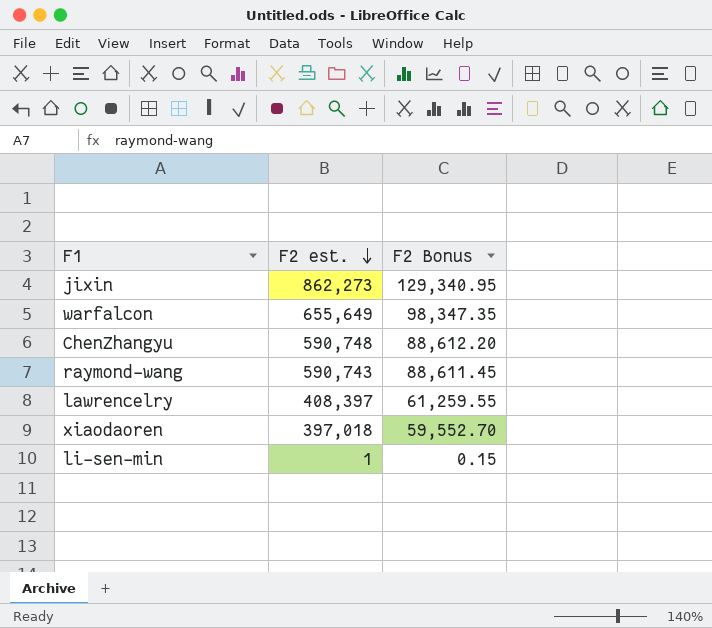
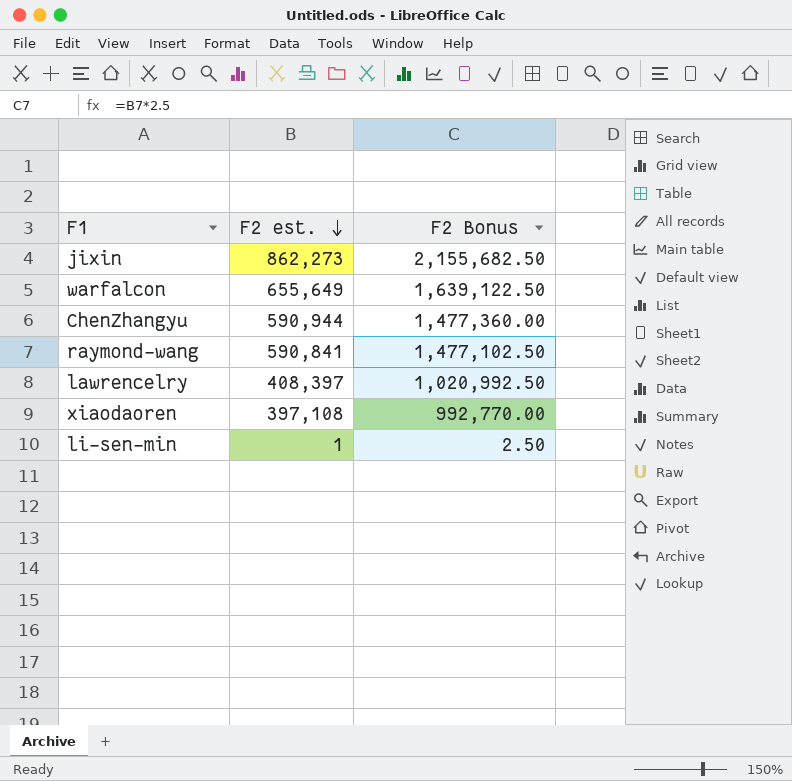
column F2 Bonus | formula: [F2 est.] * 0.15 -> [F2 est.] * 2.5
ChenZhangyu | F2 est.: 590,748 -> 590,944
raymond-wang | F2 est.: 590,743 -> 590,841
xiaodaoren | F2 est.: 397,018 -> 397,108

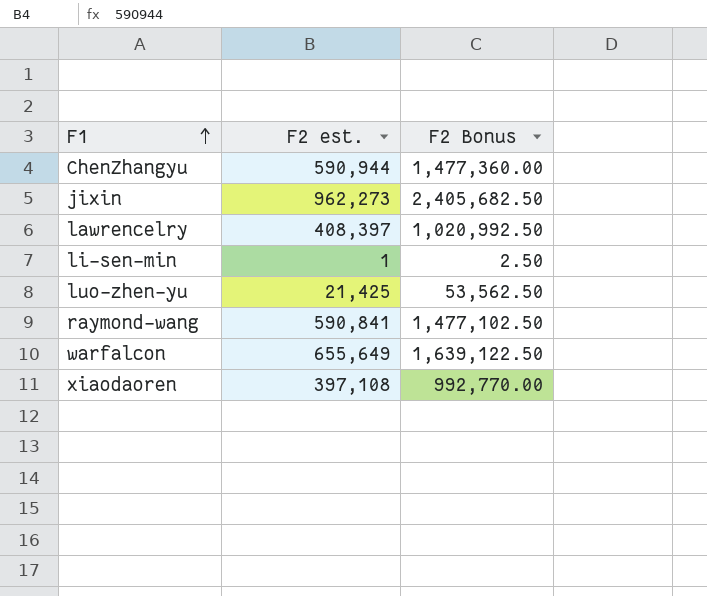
row order: F2 est. descending -> F1 ascending
jixin | F2 est.: 862,273 -> 962,273
jixin | F2 Bonus: 2,155,682.50 -> 2,405,682.50
row luo-zhen-yu: none -> 21,425 | 53,562.50

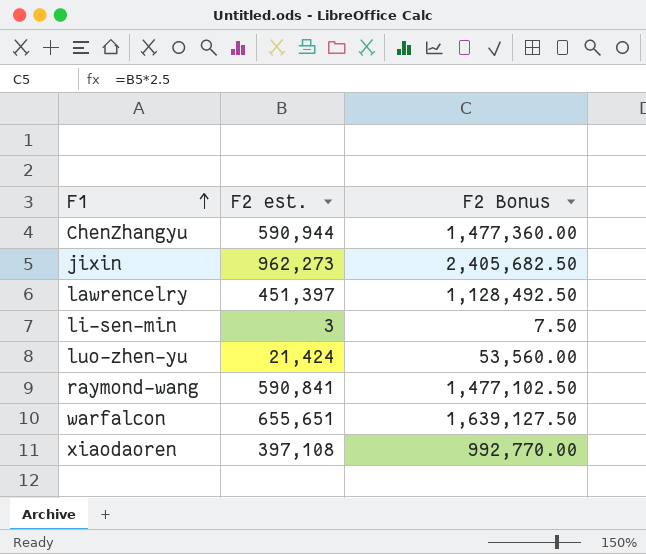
lawrencelry | F2 est.: 408,397 -> 451,397
lawrencelry | F2 Bonus: 1,020,992.50 -> 1,128,492.50
li-sen-min | F2 est.: 1 -> 3
li-sen-min | F2 Bonus: 2.50 -> 7.50
luo-zhen-yu | F2 est.: 21,425 -> 21,424
luo-zhen-yu | F2 Bonus: 53,562.50 -> 53,560.00
warfalcon | F2 est.: 655,649 -> 655,651
warfalcon | F2 Bonus: 1,639,122.50 -> 1,639,127.50

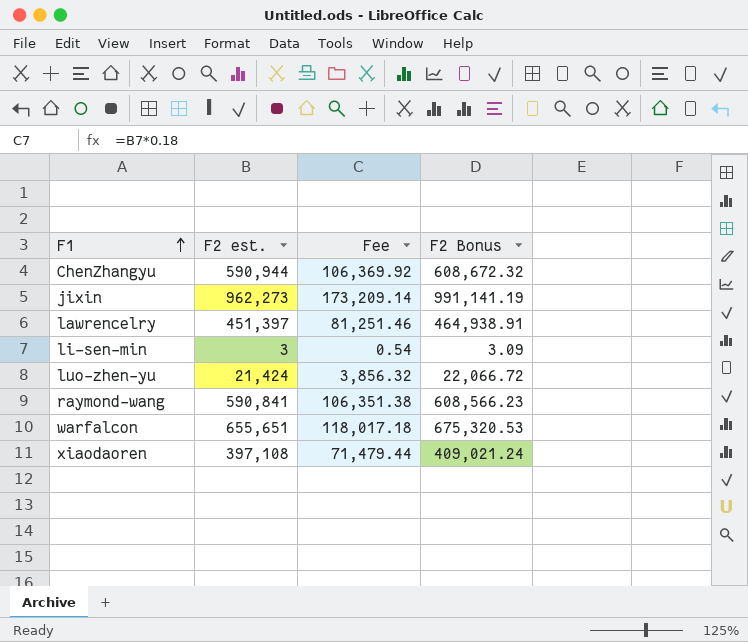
column Fee | formula: none -> [F2 est.] * 0.18
column F2 Bonus | formula: [F2 est.] * 2.5 -> [F2 est.] * 1.03

